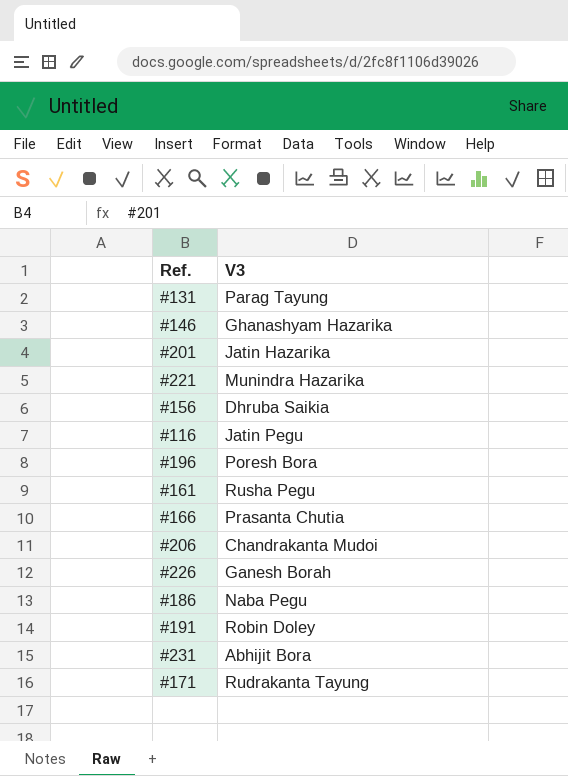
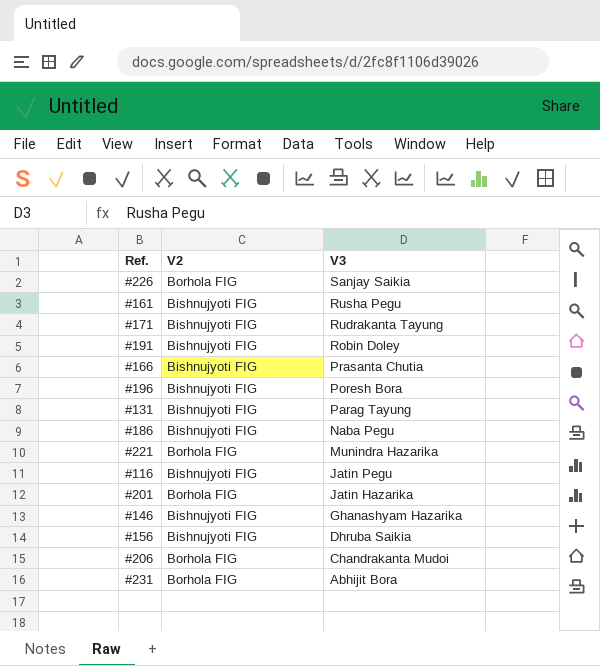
row order: none -> V3 descending
column V2 | position: none -> 2
#226 | V3: Ganesh Borah -> Sanjay Saikia

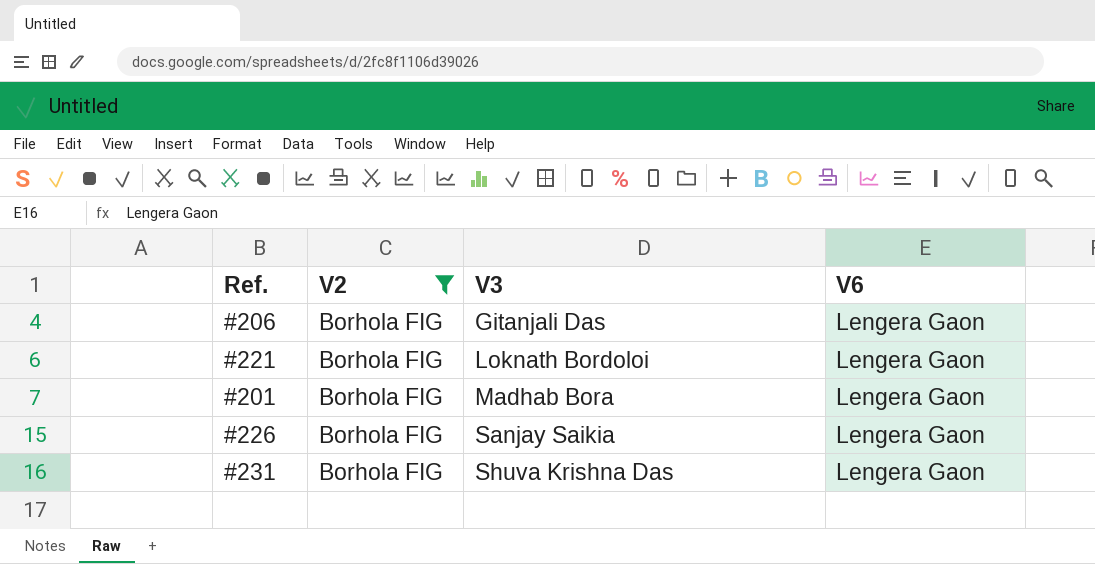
filter: none -> V2 = Borhola FIG
row order: V3 descending -> V3 ascending
column V6 | position: none -> 4
#206 | V3: Chandrakanta Mudoi -> Gitanjali Das
#221 | V3: Munindra Hazarika -> Loknath Bordoloi
#201 | V3: Jatin Hazarika -> Madhab Bora
#231 | V3: Abhijit Bora -> Shuva Krishna Das

